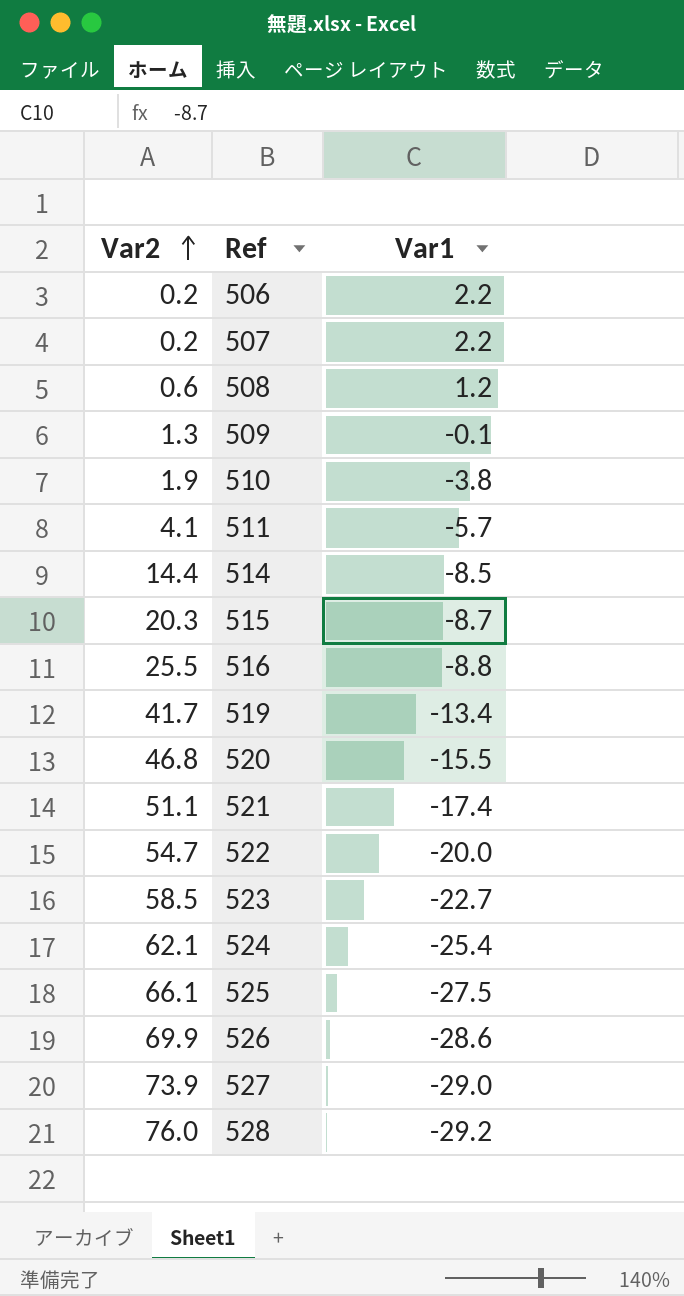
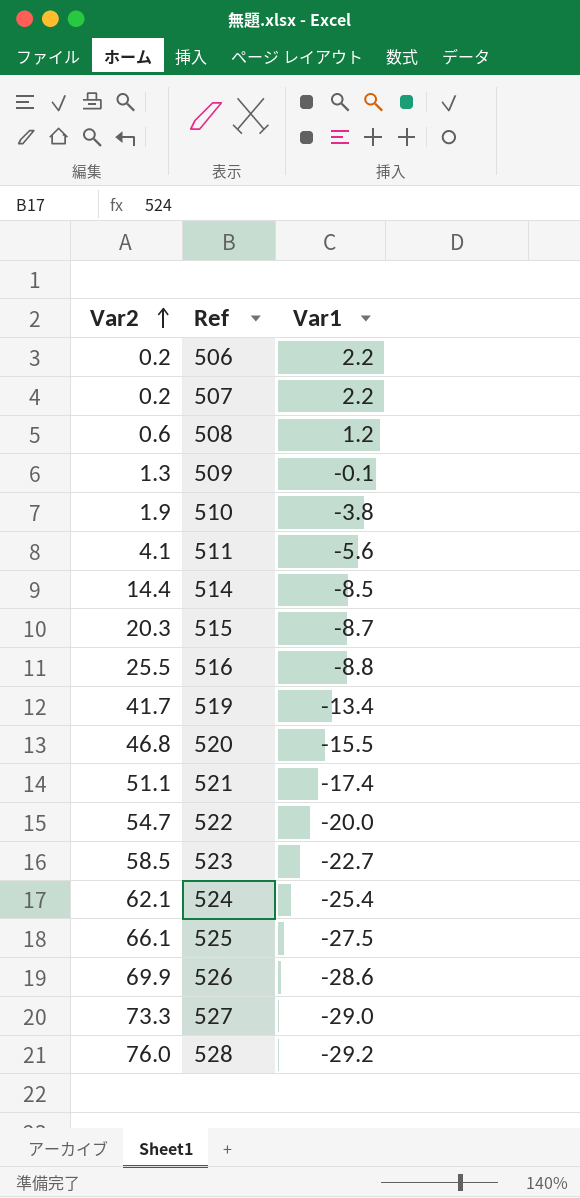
511 | Var1: -5.7 -> -5.6
527 | Var2: 73.9 -> 73.3

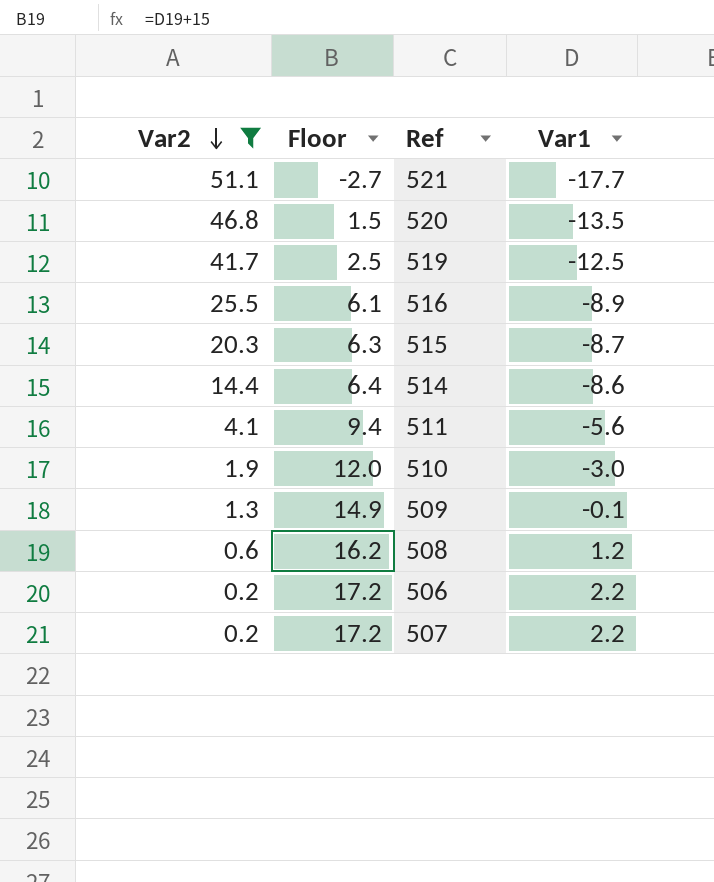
filter: none -> Var2 <= 51.1
row order: Var2 ascending -> Var2 descending
column Floor | formula: none -> [Var1] + 15
521 | Var1: -17.4 -> -17.7
520 | Var1: -15.5 -> -13.5
519 | Var1: -13.4 -> -12.5
516 | Var1: -8.8 -> -8.9
514 | Var1: -8.5 -> -8.6
510 | Var1: -3.8 -> -3.0

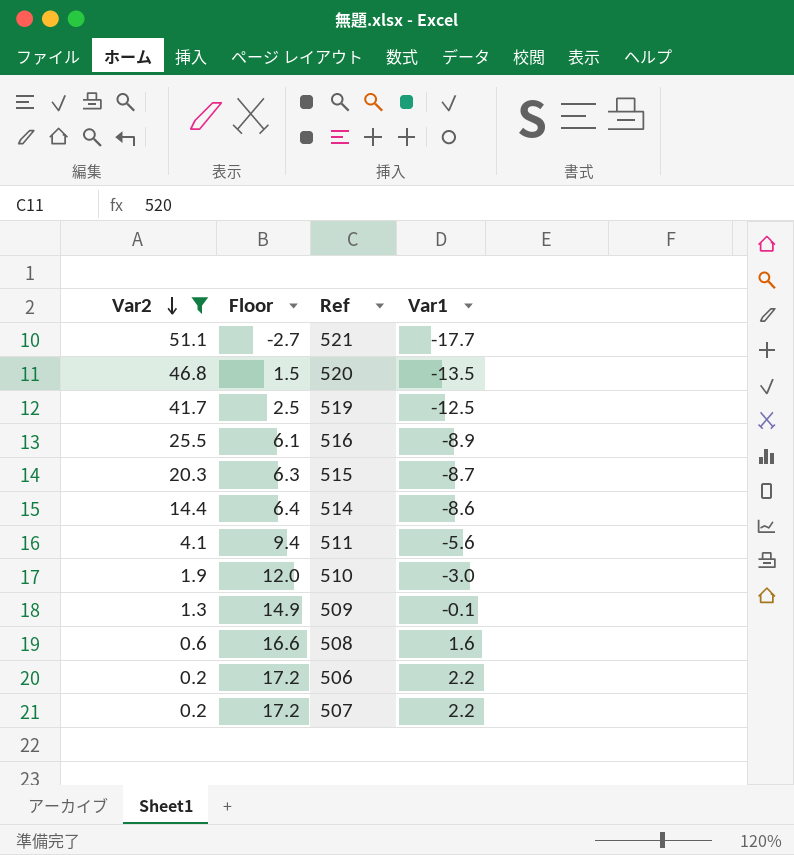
508 | Floor: 16.2 -> 16.6
508 | Var1: 1.2 -> 1.6

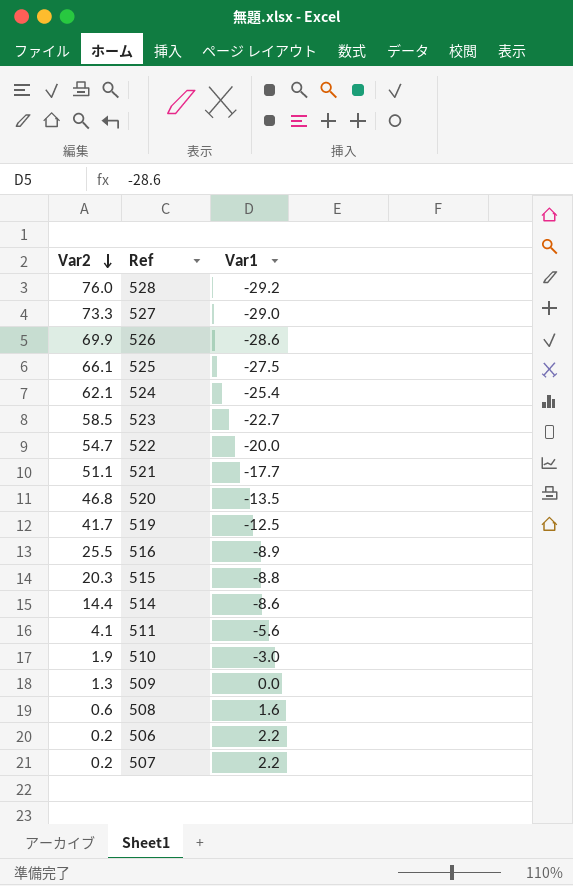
filter: Var2 <= 51.1 -> none
column Floor | formula: [Var1] + 15 -> none
515 | Var1: -8.7 -> -8.8
509 | Var1: -0.1 -> 0.0

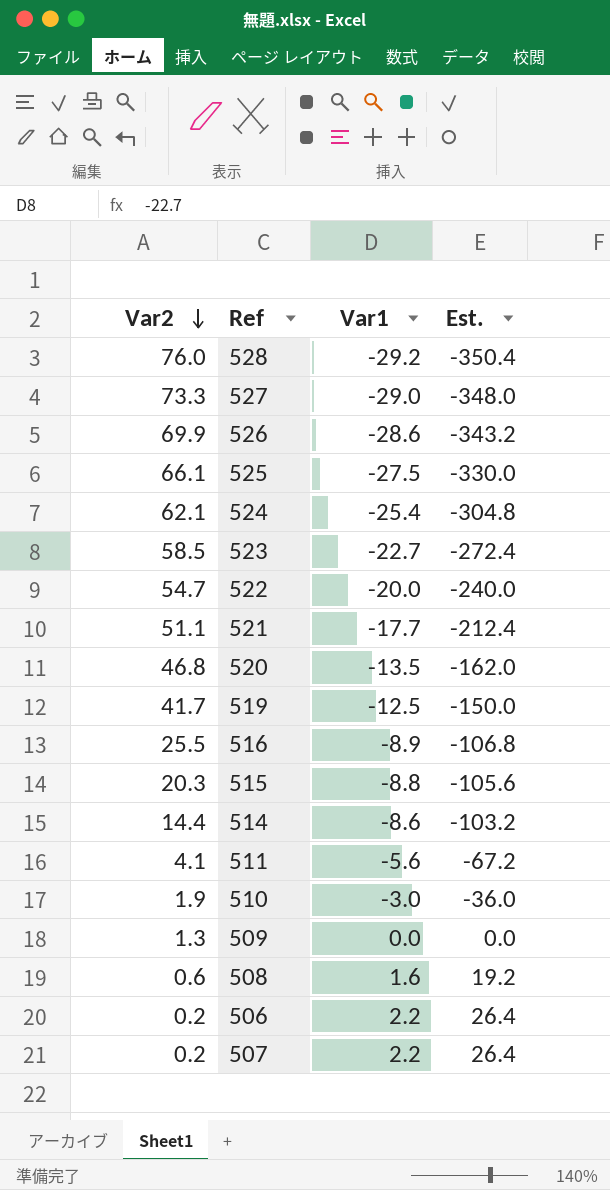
column Est. | formula: none -> [Var1] * 12

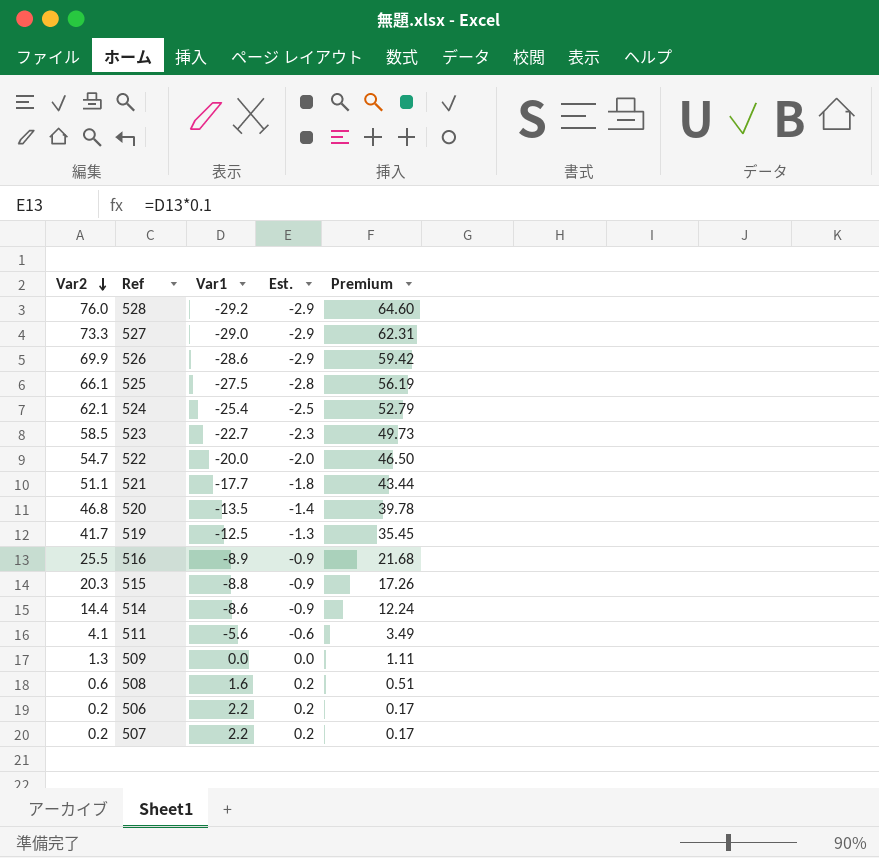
column Est. | formula: [Var1] * 12 -> [Var1] * 0.1
column Premium | formula: none -> [Var2] * 0.85
row 510: 1.9 | -3.0 | -36.0 -> none

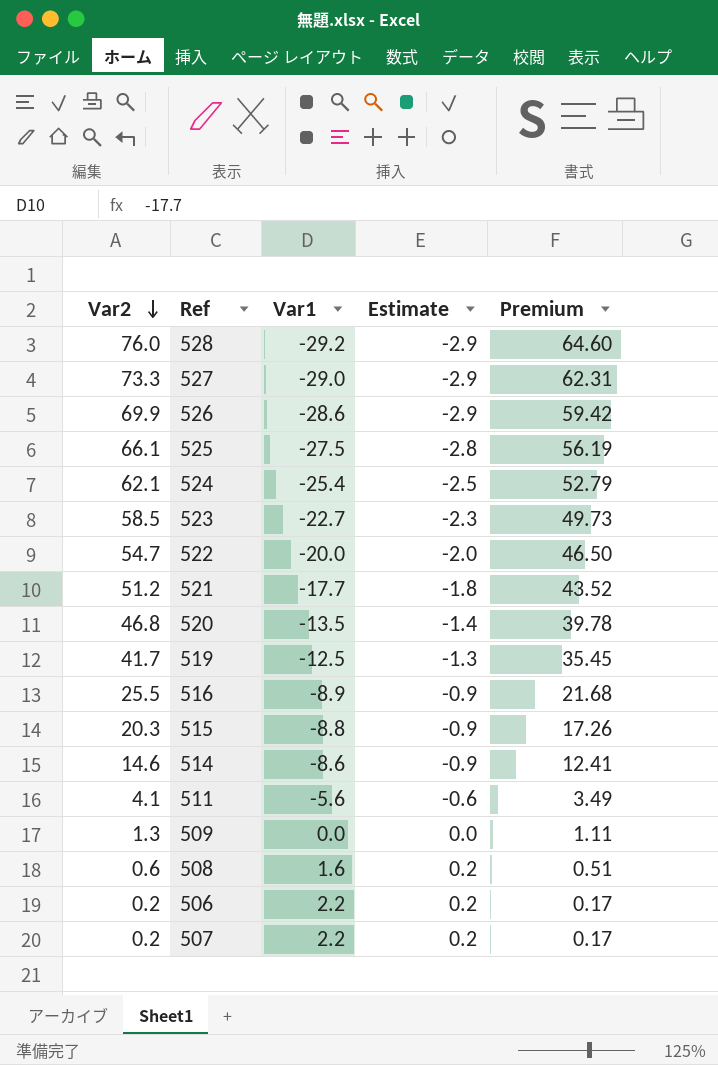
column name: Est. -> Estimate
521 | Var2: 51.1 -> 51.2
521 | Premium: 43.44 -> 43.52
514 | Var2: 14.4 -> 14.6
514 | Premium: 12.24 -> 12.41

